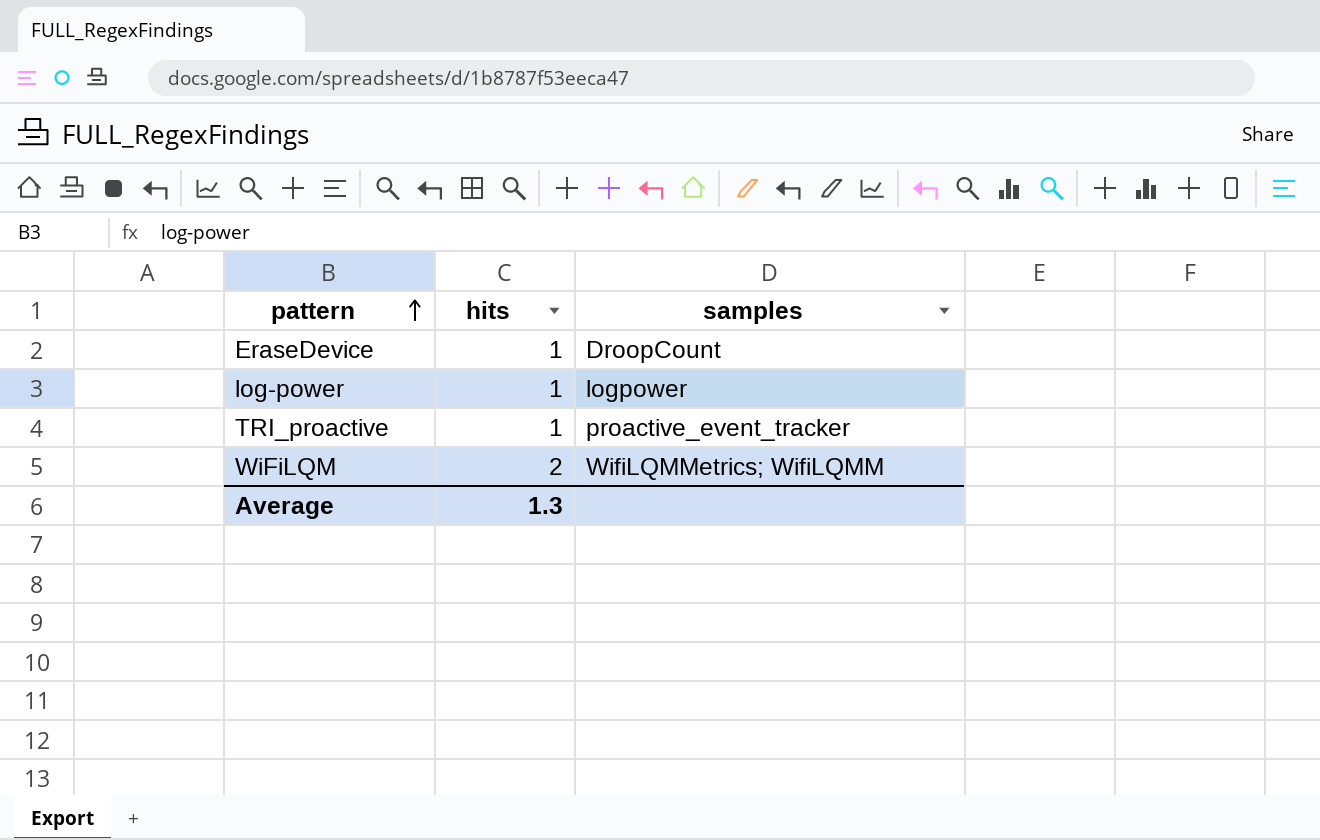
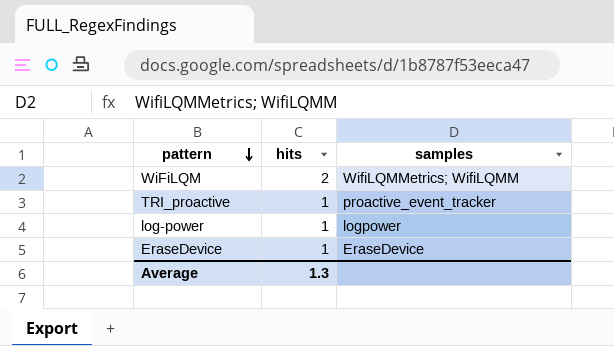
row order: pattern ascending -> pattern descending
EraseDevice | samples: DroopCount -> EraseDevice

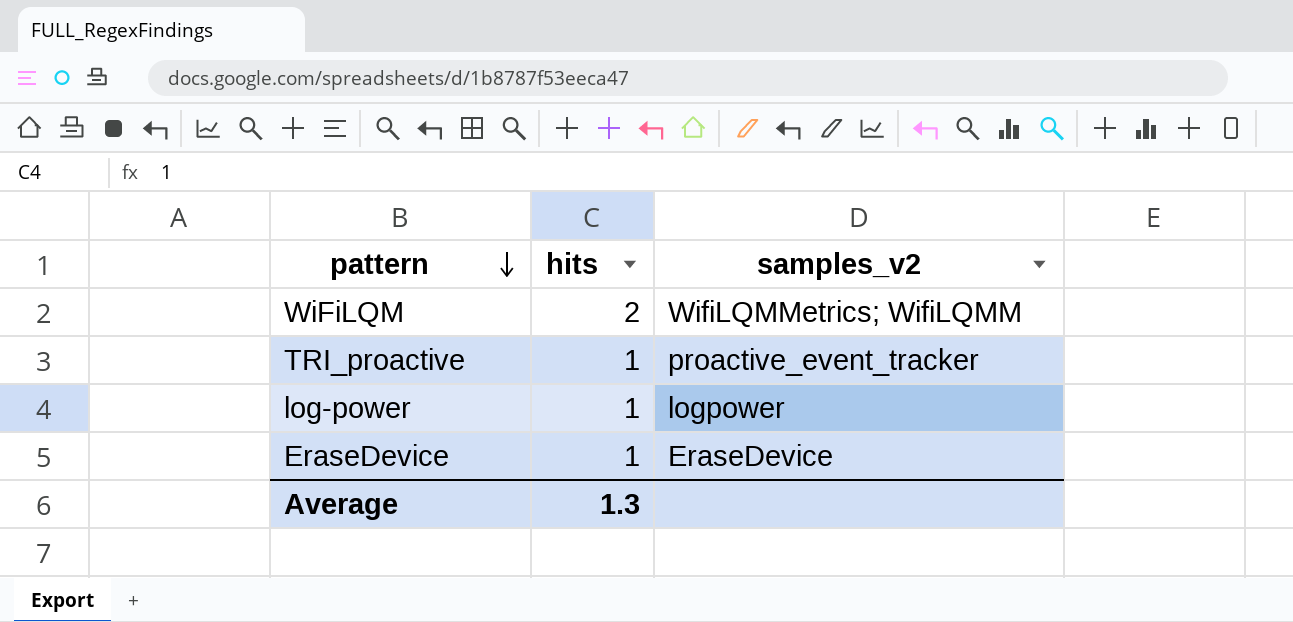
column name: samples -> samples_v2

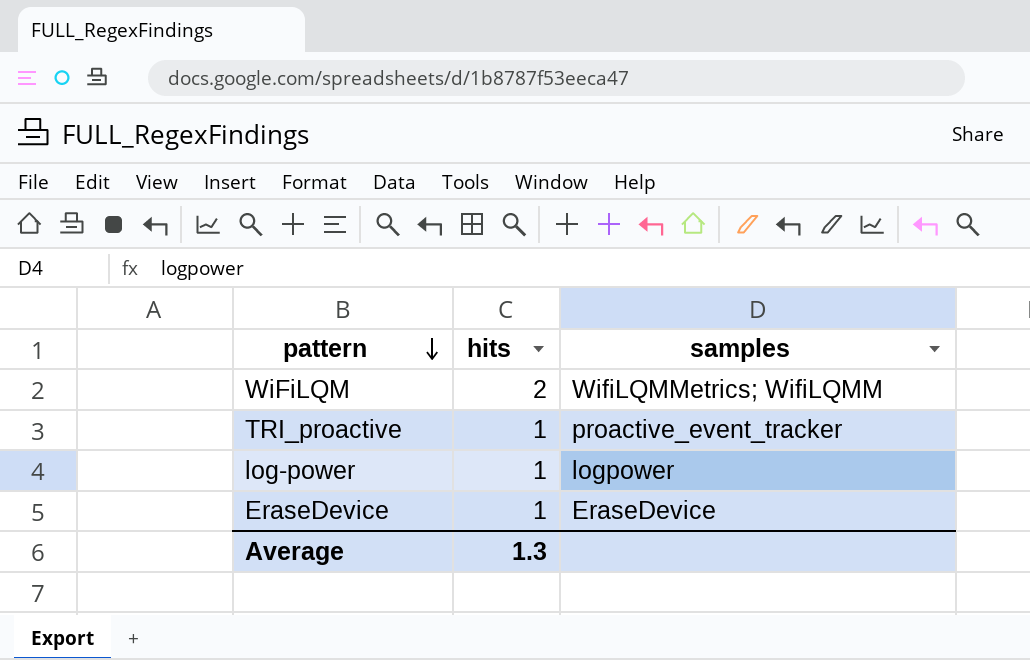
column name: samples_v2 -> samples

